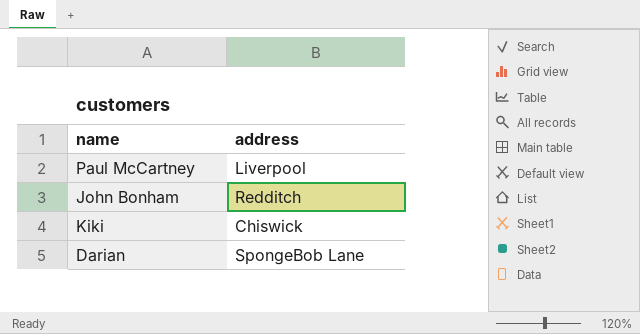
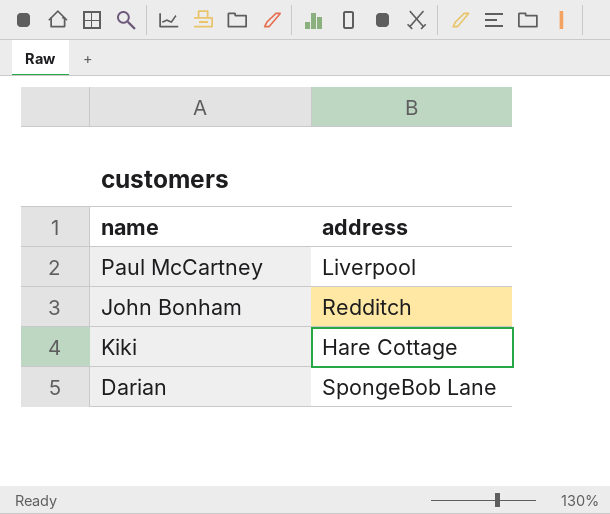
Kiki | address: Chiswick -> Hare Cottage

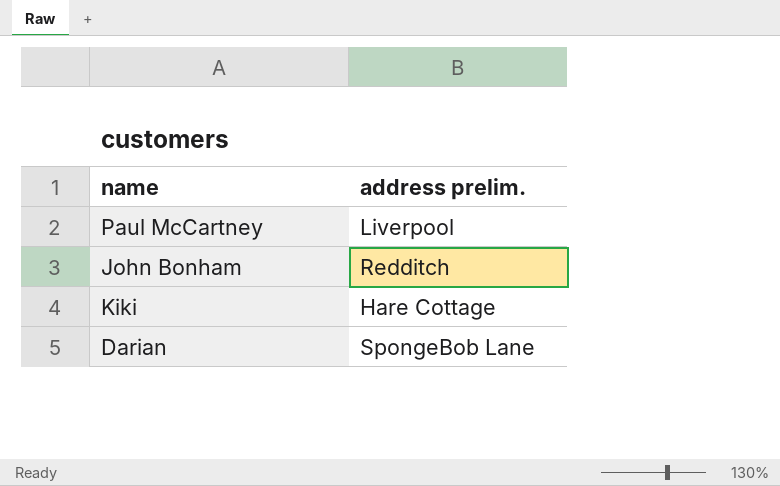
column name: address -> address prelim.

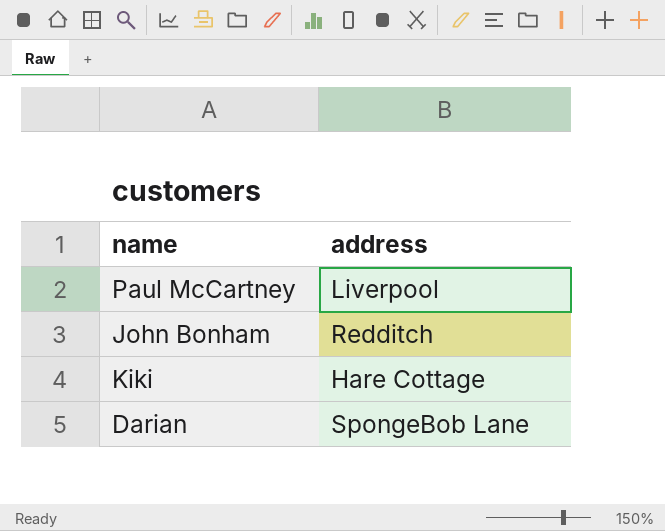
column name: address prelim. -> address

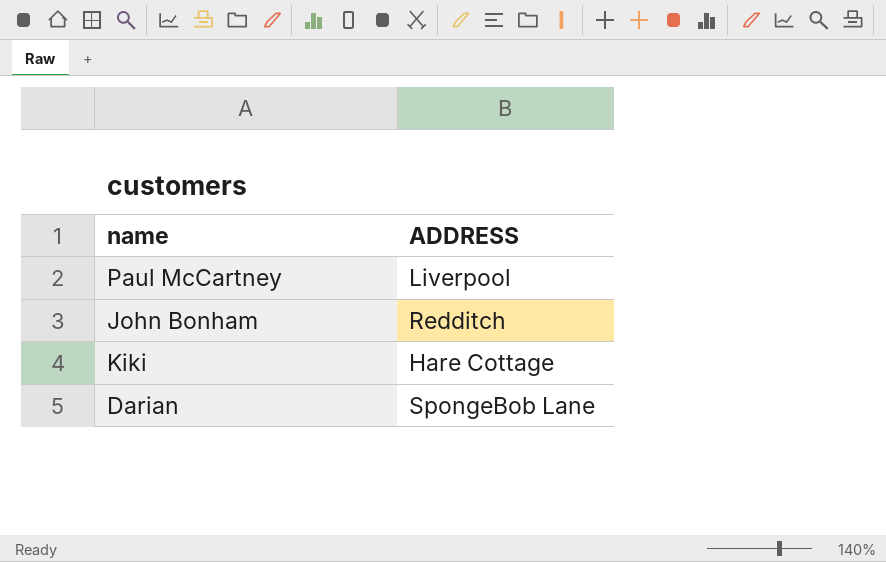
column name: address -> ADDRESS

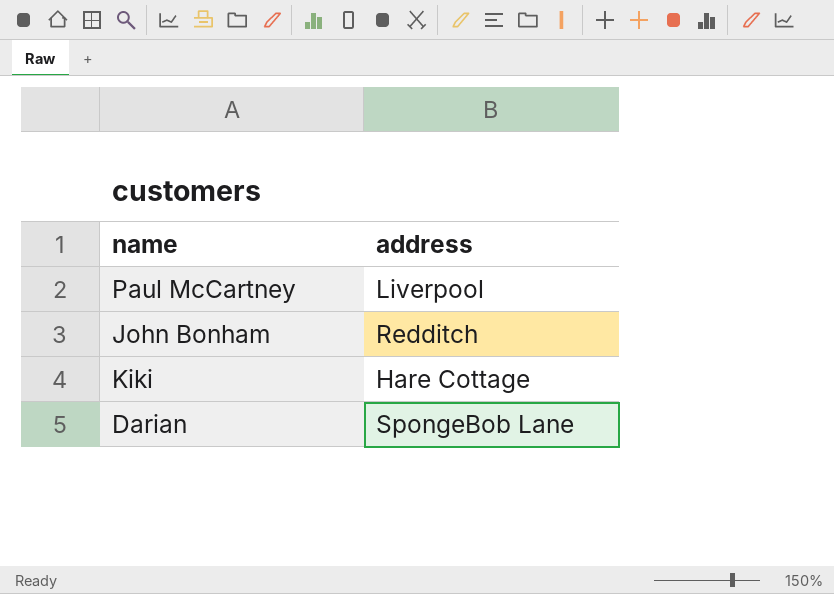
column name: ADDRESS -> address

